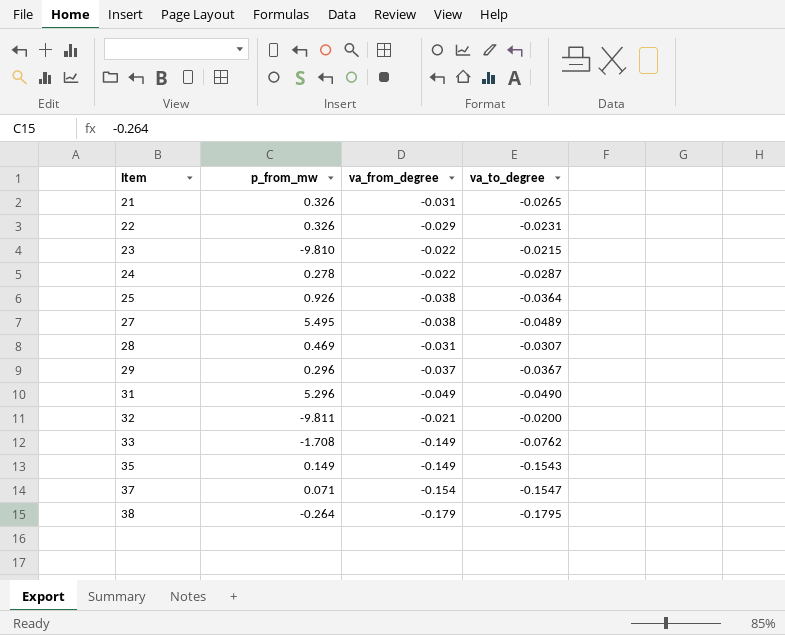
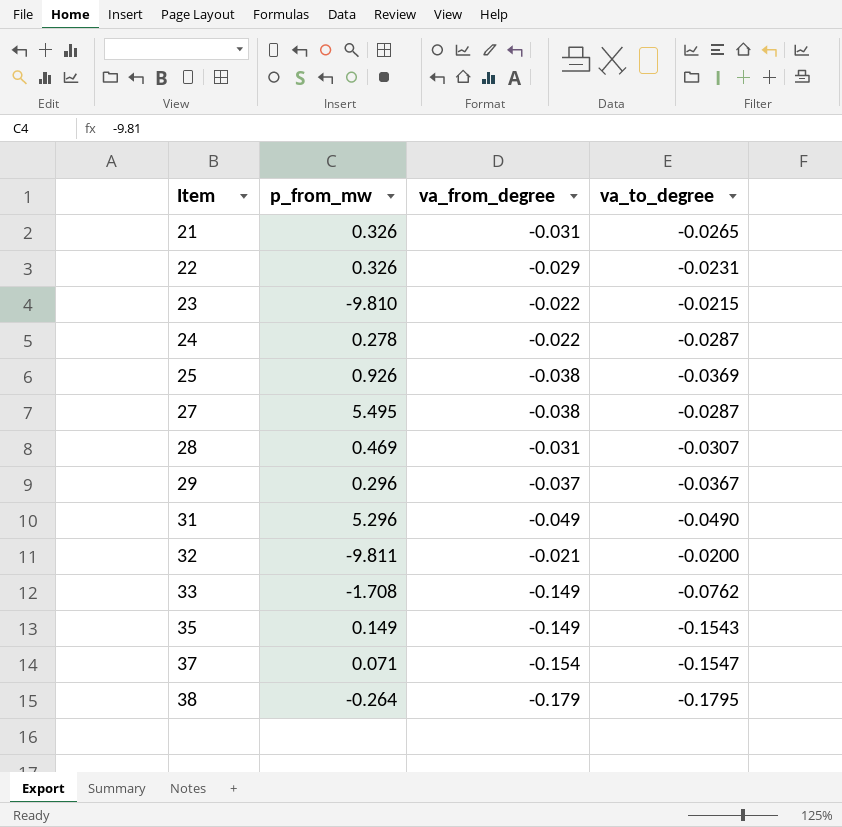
25 | va_to_degree: -0.0364 -> -0.0369
27 | va_to_degree: -0.0489 -> -0.0287

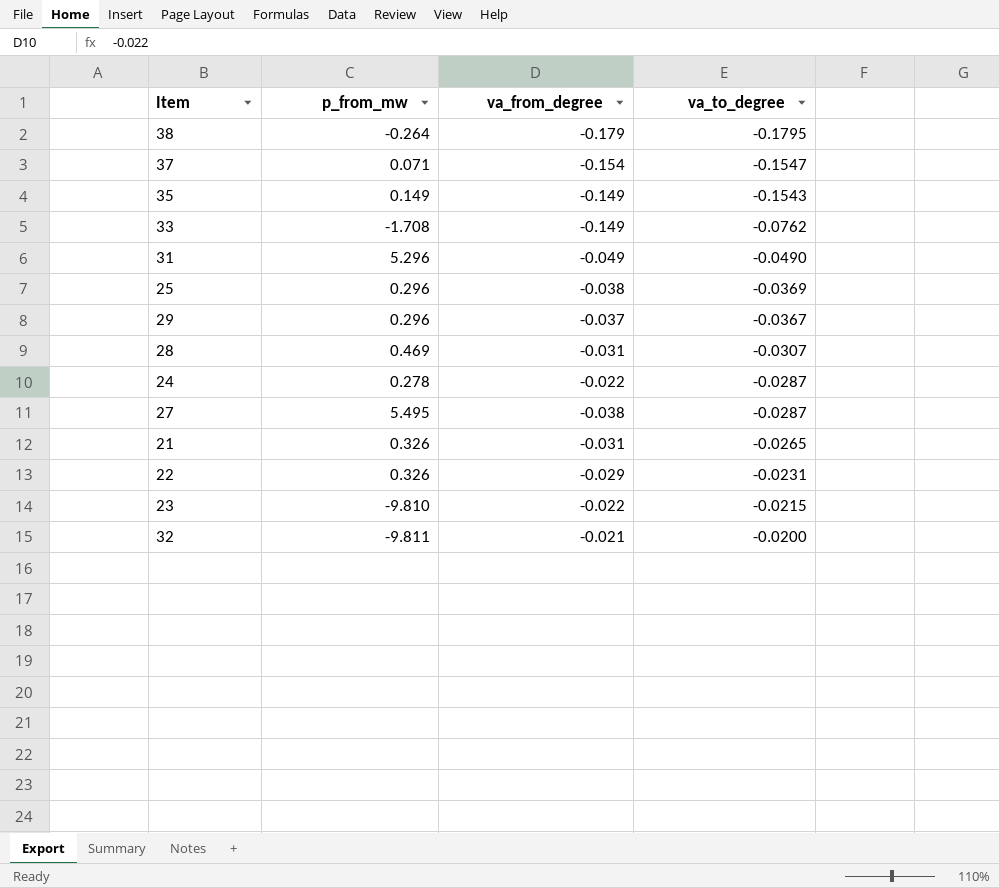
row order: Item ascending -> va_to_degree ascending
25 | p_from_mw: 0.926 -> 0.296

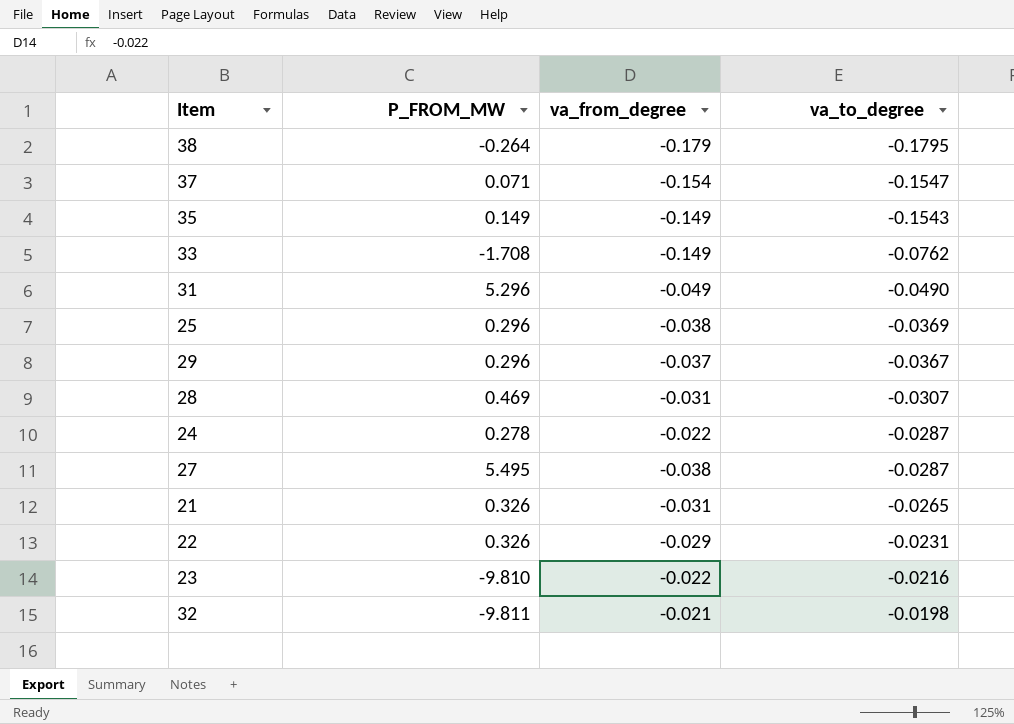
column name: p_from_mw -> P_FROM_MW
23 | va_to_degree: -0.0215 -> -0.0216
32 | va_to_degree: -0.0200 -> -0.0198

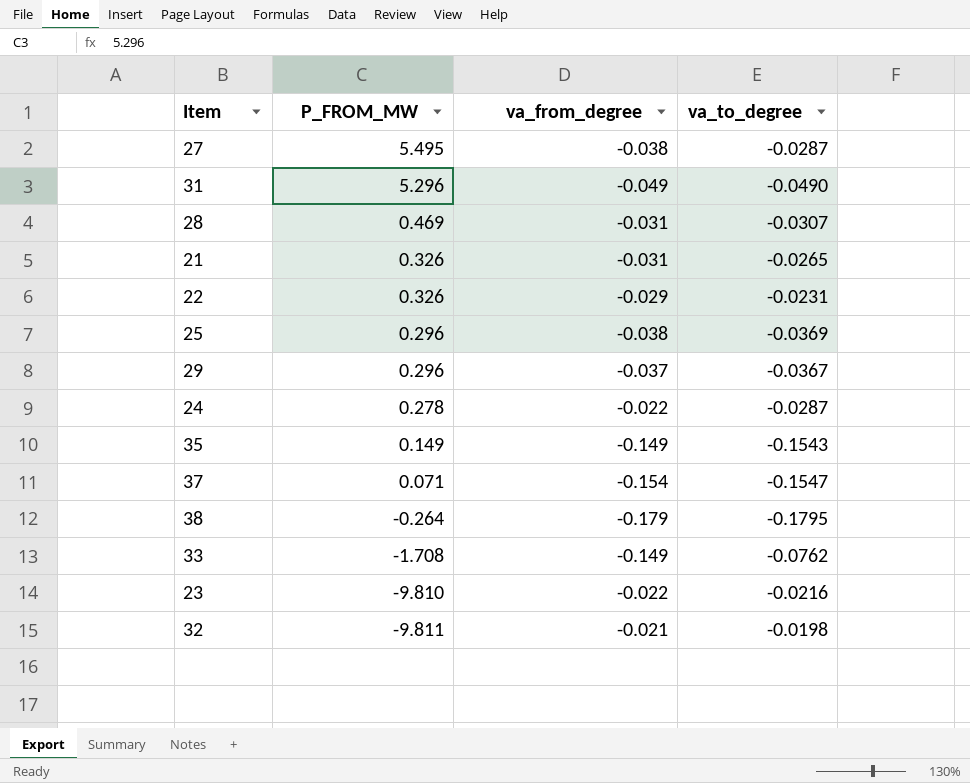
row order: va_to_degree ascending -> P_FROM_MW descending

